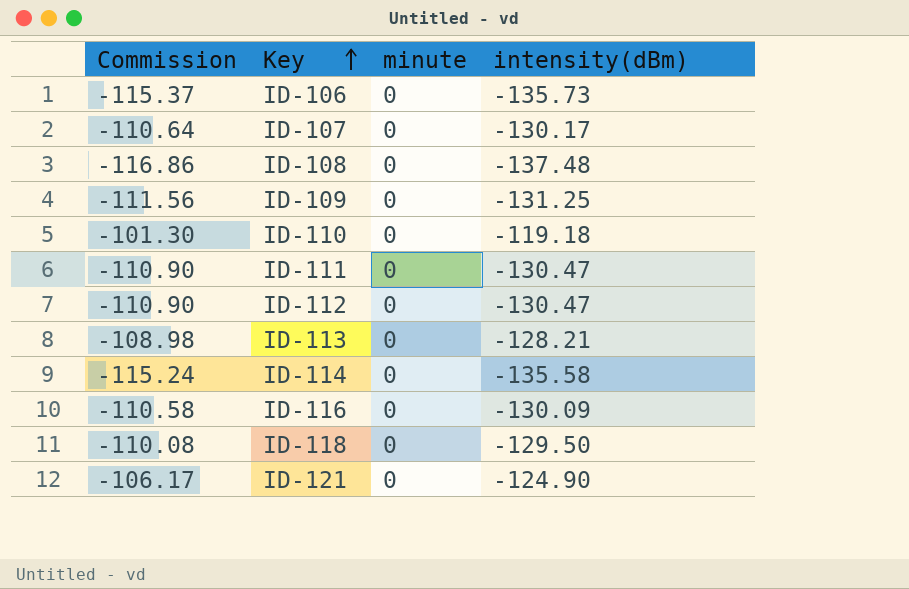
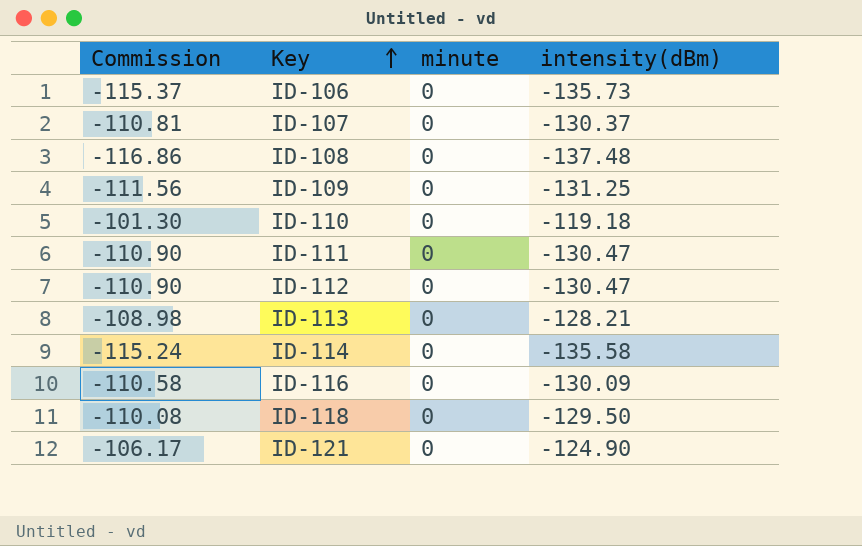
ID-107 | Commission: -110.64 -> -110.81
ID-107 | intensity(dBm): -130.17 -> -130.37

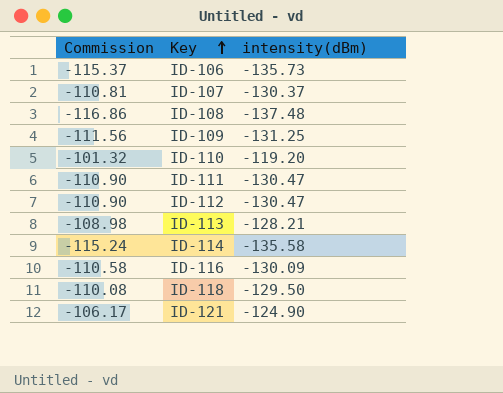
column minute | position: 3 -> none
ID-110 | Commission: -101.30 -> -101.32
ID-110 | intensity(dBm): -119.18 -> -119.20

